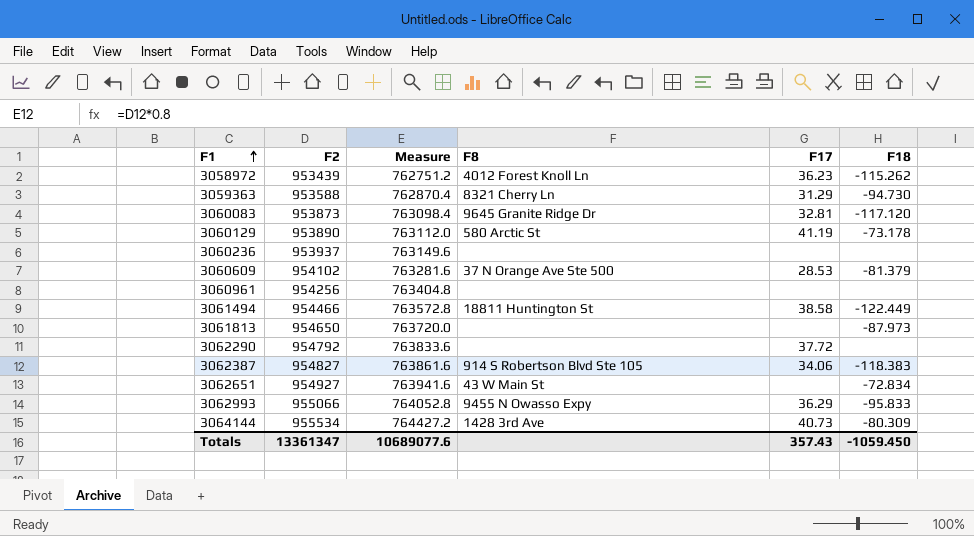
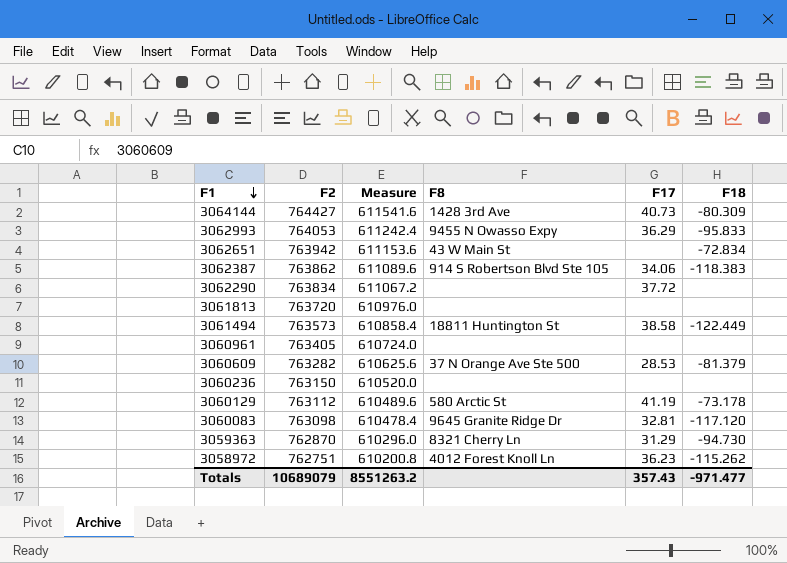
row order: F1 ascending -> F1 descending
3064144 | F2: 955534 -> 764427
3064144 | Measure: 764427.2 -> 611541.6
3062993 | F2: 955066 -> 764053
3062993 | Measure: 764052.8 -> 611242.4
3062651 | F2: 954927 -> 763942
3062651 | Measure: 763941.6 -> 611153.6
3062387 | F2: 954827 -> 763862
3062387 | Measure: 763861.6 -> 611089.6
3062290 | F2: 954792 -> 763834
3062290 | Measure: 763833.6 -> 611067.2
3061813 | F2: 954650 -> 763720
3061813 | Measure: 763720.0 -> 610976.0
3061813 | F18: -87.973 -> none
3061494 | F2: 954466 -> 763573
3061494 | Measure: 763572.8 -> 610858.4
3060961 | F2: 954256 -> 763405
3060961 | Measure: 763404.8 -> 610724.0
3060609 | F2: 954102 -> 763282
3060609 | Measure: 763281.6 -> 610625.6
3060236 | F2: 953937 -> 763150
3060236 | Measure: 763149.6 -> 610520.0
3060129 | F2: 953890 -> 763112
3060129 | Measure: 763112.0 -> 610489.6
3060083 | F2: 953873 -> 763098
3060083 | Measure: 763098.4 -> 610478.4
3059363 | F2: 953588 -> 762870
3059363 | Measure: 762870.4 -> 610296.0
3058972 | F2: 953439 -> 762751
3058972 | Measure: 762751.2 -> 610200.8
Totals | F2: 13361347 -> 10689079
Totals | Measure: 10689077.6 -> 8551263.2
Totals | F18: -1059.450 -> -971.477

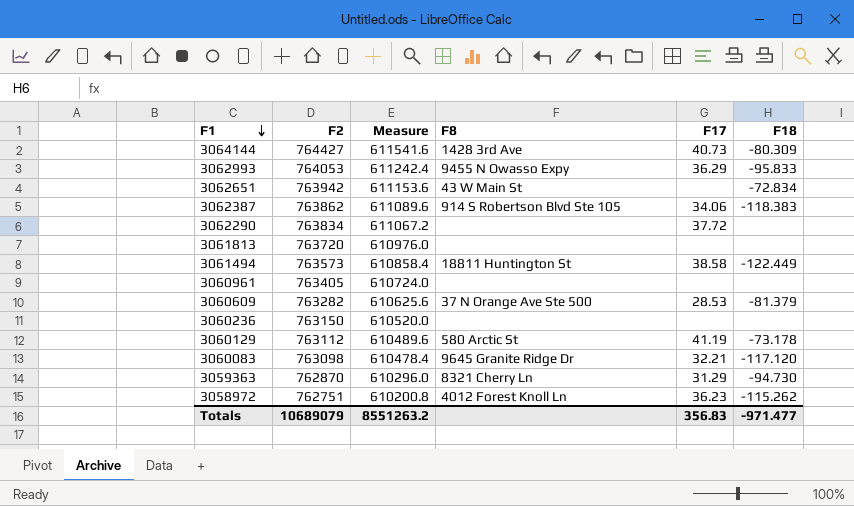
3060083 | F17: 32.81 -> 32.21
Totals | F17: 357.43 -> 356.83

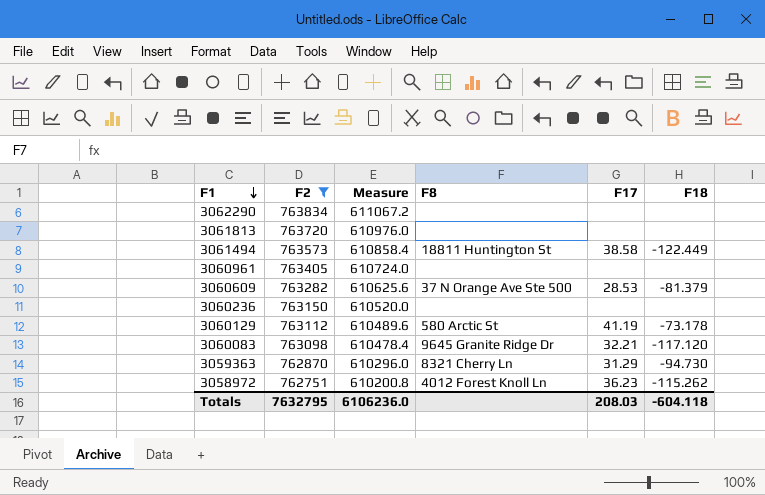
filter: none -> F2 <= 763834
3062290 | F17: 37.72 -> none
Totals | F2: 10689079 -> 7632795
Totals | Measure: 8551263.2 -> 6106236.0
Totals | F17: 356.83 -> 208.03
Totals | F18: -971.477 -> -604.118

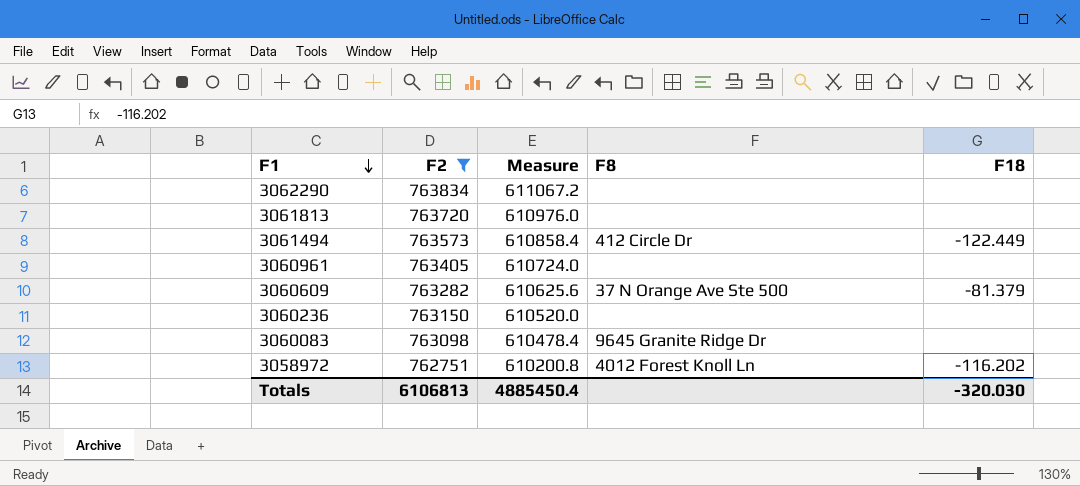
column F17 | position: 5 -> none
row 3060129: 763112 | 610489.6 | 580 Arctic St | 41.19 | -73.178 -> none
row 3059363: 762870 | 610296.0 | 8321 Cherry Ln | 31.29 | -94.730 -> none
3061494 | F8: 18811 Huntington St -> 412 Circle Dr
3060083 | F18: -117.120 -> none
3058972 | F18: -115.262 -> -116.202
Totals | F2: 7632795 -> 6106813
Totals | Measure: 6106236.0 -> 4885450.4
Totals | F18: -604.118 -> -320.030

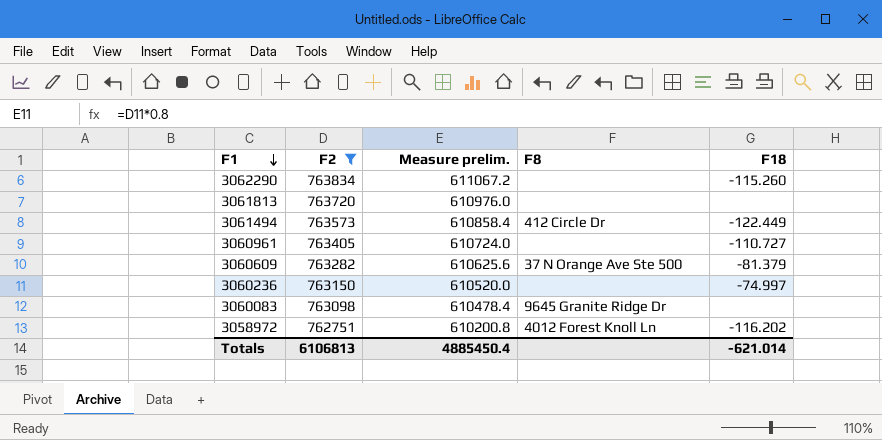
column name: Measure -> Measure prelim.
3062290 | F18: none -> -115.260
3060961 | F18: none -> -110.727
3060236 | F18: none -> -74.997
Totals | F18: -320.030 -> -621.014

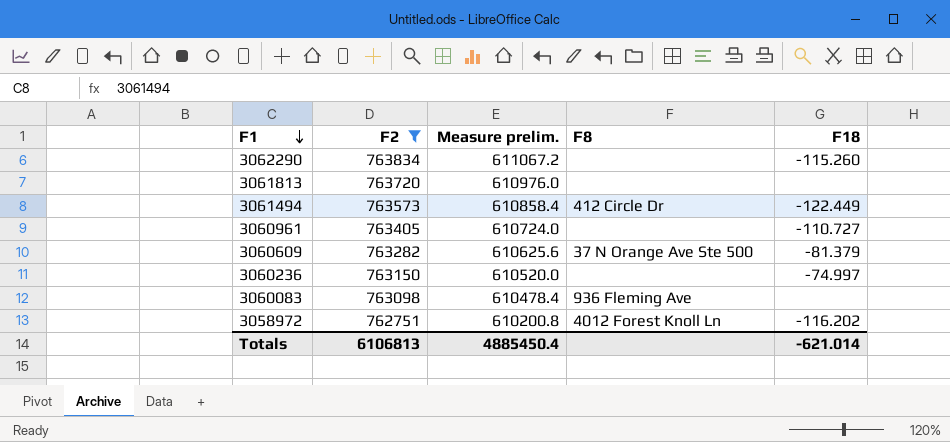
3060083 | F8: 9645 Granite Ridge Dr -> 936 Fleming Ave

